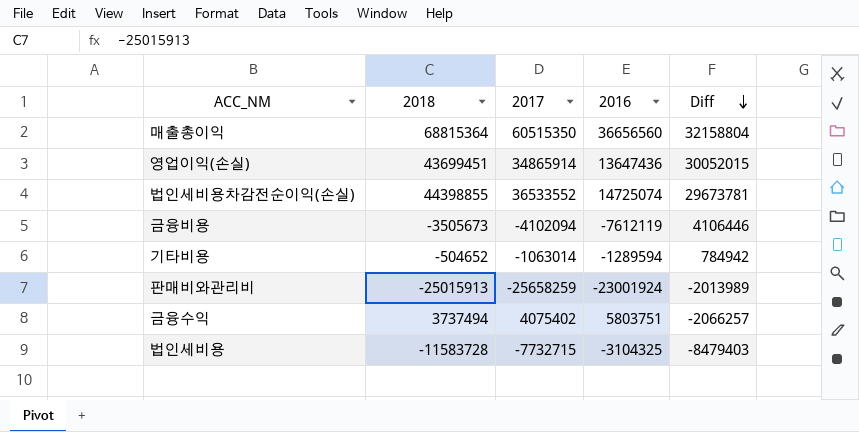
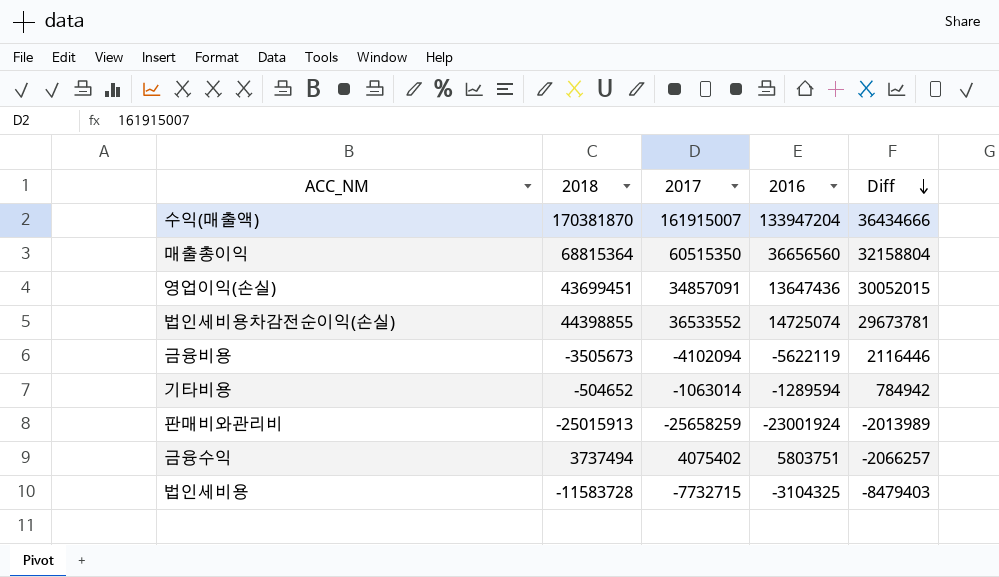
row 수익(매출액): none -> 170381870 | 161915007 | 133947204 | 36434666
영업이익(손실) | 2017: 34865914 -> 34857091
금융비용 | 2016: -7612119 -> -5622119
금융비용 | Diff: 4106446 -> 2116446

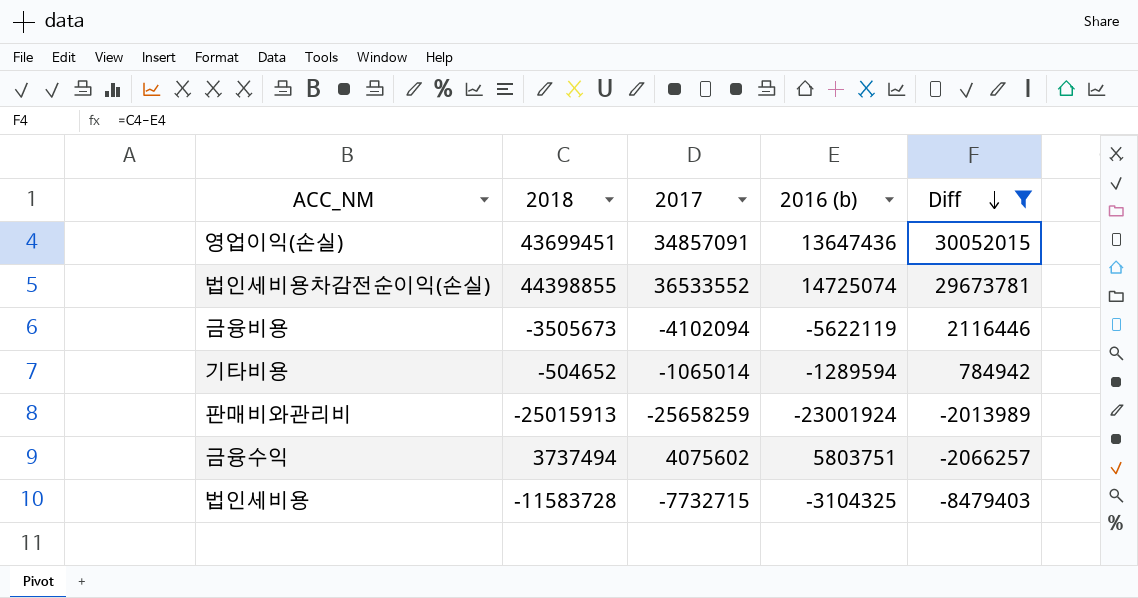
filter: none -> Diff <= 30052015
column name: 2016 -> 2016 (b)
기타비용 | 2017: -1063014 -> -1065014
금융수익 | 2017: 4075402 -> 4075602

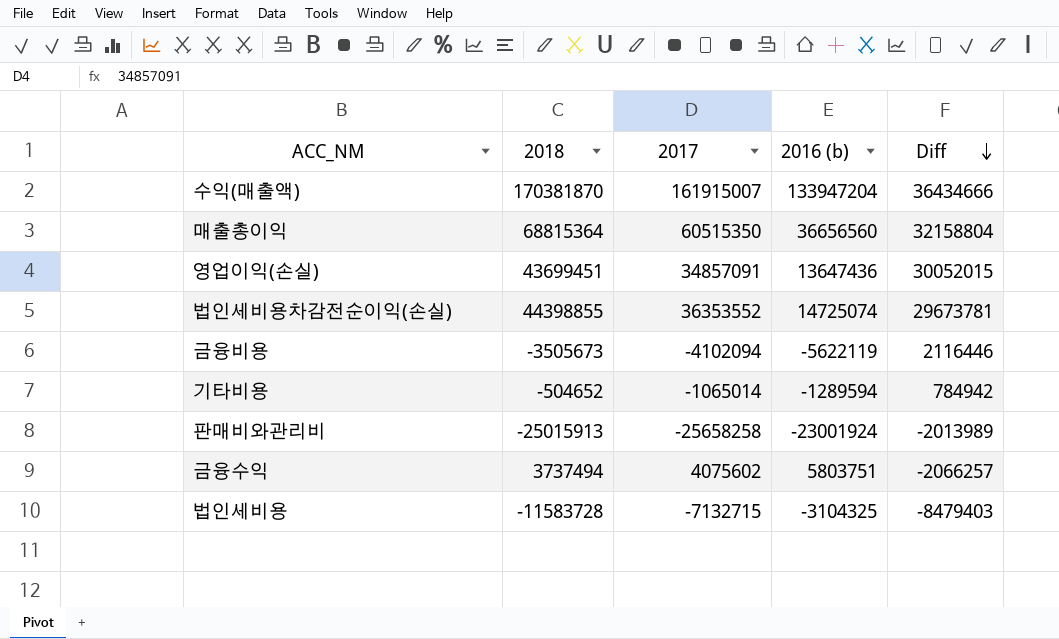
filter: Diff <= 30052015 -> none
법인세비용차감전순이익(손실) | 2017: 36533552 -> 36353552
판매비와관리비 | 2017: -25658259 -> -25658258
법인세비용 | 2017: -7732715 -> -7132715

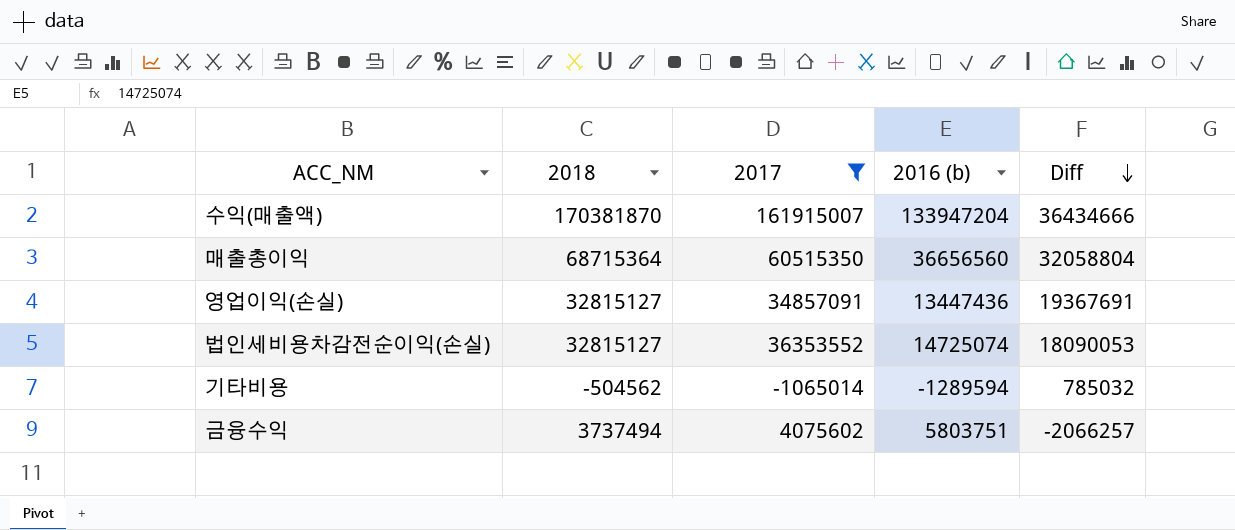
filter: none -> 2017 >= -1065014
매출총이익 | 2018: 68815364 -> 68715364
매출총이익 | Diff: 32158804 -> 32058804
영업이익(손실) | 2018: 43699451 -> 32815127
영업이익(손실) | 2016 (b): 13647436 -> 13447436
영업이익(손실) | Diff: 30052015 -> 19367691
법인세비용차감전순이익(손실) | 2018: 44398855 -> 32815127
법인세비용차감전순이익(손실) | Diff: 29673781 -> 18090053
기타비용 | 2018: -504652 -> -504562
기타비용 | Diff: 784942 -> 785032

